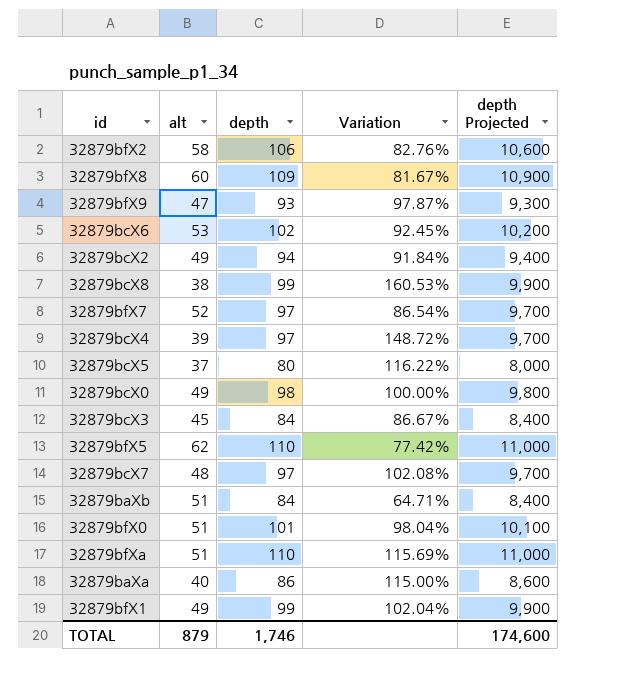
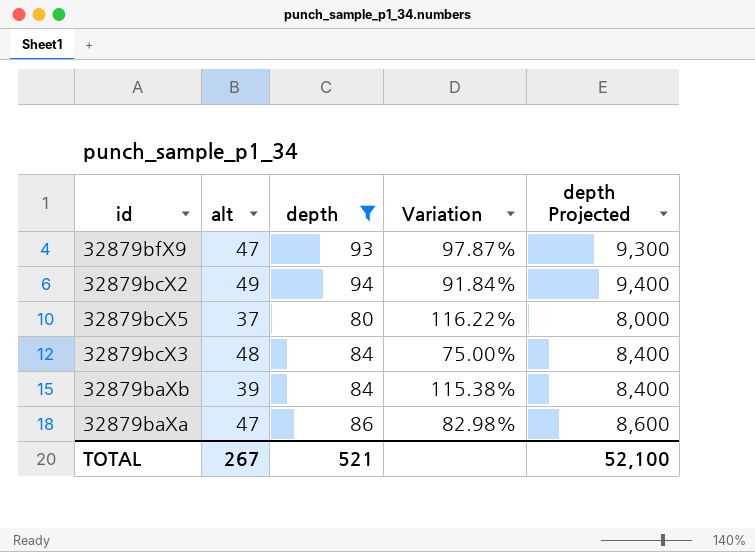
filter: none -> depth <= 94
32879bcX3 | alt: 45 -> 48
32879bcX3 | Variation: 86.67% -> 75.00%
32879baXb | alt: 51 -> 39
32879baXb | Variation: 64.71% -> 115.38%
32879baXa | alt: 40 -> 47
32879baXa | Variation: 115.00% -> 82.98%
TOTAL | alt: 879 -> 267
TOTAL | depth: 1,746 -> 521
TOTAL | depth Projected: 174,600 -> 52,100

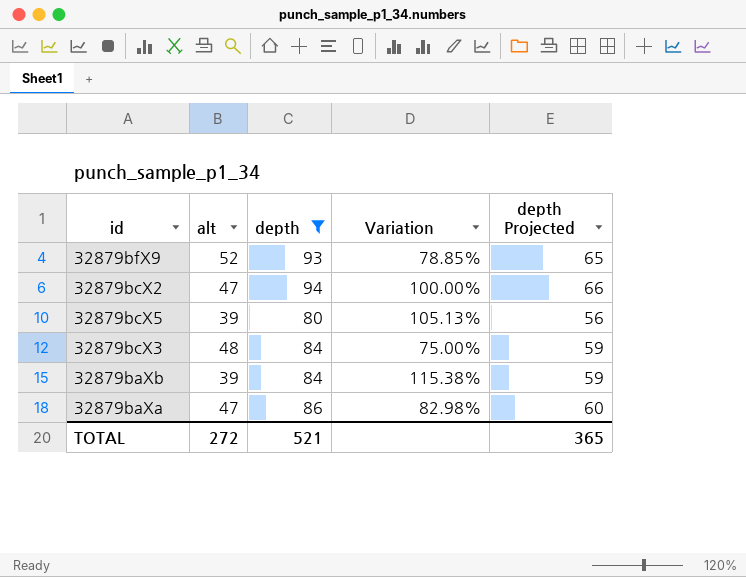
column depth Projected | formula: [depth] * 100 -> [depth] * 0.7
32879bfX9 | alt: 47 -> 52
32879bfX9 | Variation: 97.87% -> 78.85%
32879bcX2 | alt: 49 -> 47
32879bcX2 | Variation: 91.84% -> 100.00%
32879bcX5 | alt: 37 -> 39
32879bcX5 | Variation: 116.22% -> 105.13%
TOTAL | alt: 267 -> 272
TOTAL | depth Projected: 52,100 -> 365

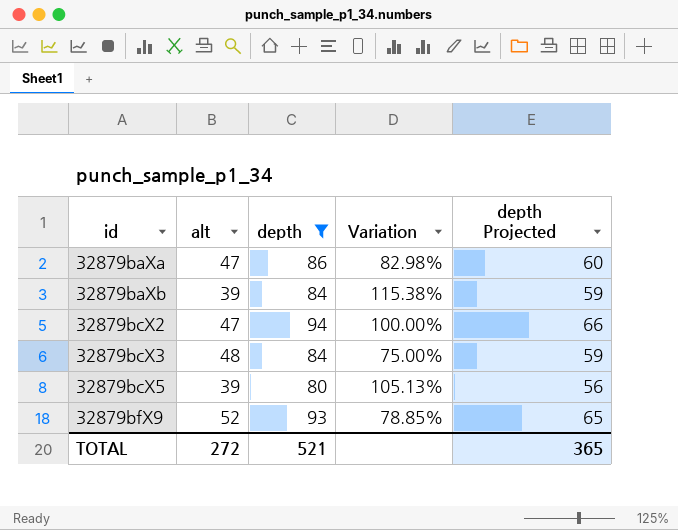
row order: none -> id ascending

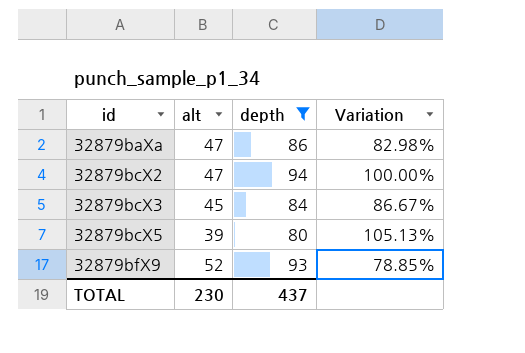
column depth Projected | formula: [depth] * 0.7 -> none
row 32879baXb: 39 | 84 | 115.38% | 59 -> none
32879bcX3 | alt: 48 -> 45
32879bcX3 | Variation: 75.00% -> 86.67%
TOTAL | alt: 272 -> 230
TOTAL | depth: 521 -> 437

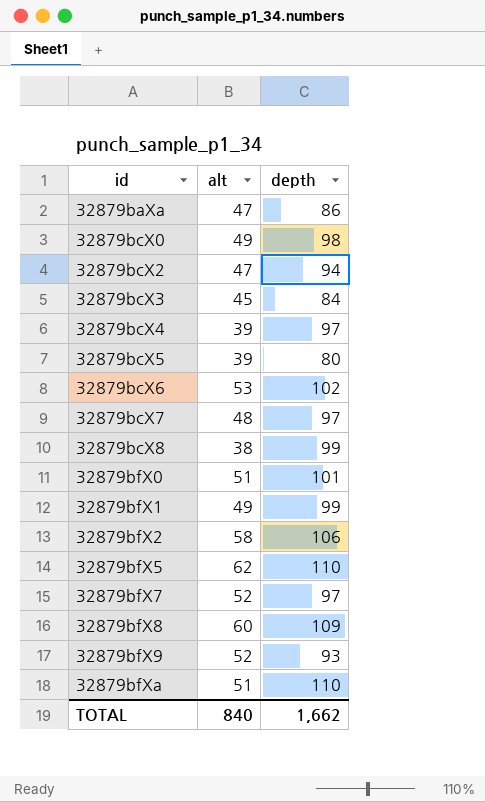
filter: depth <= 94 -> none
column Variation | formula: ([depth] - [alt]) / [alt] -> none
TOTAL | alt: 230 -> 840
TOTAL | depth: 437 -> 1,662

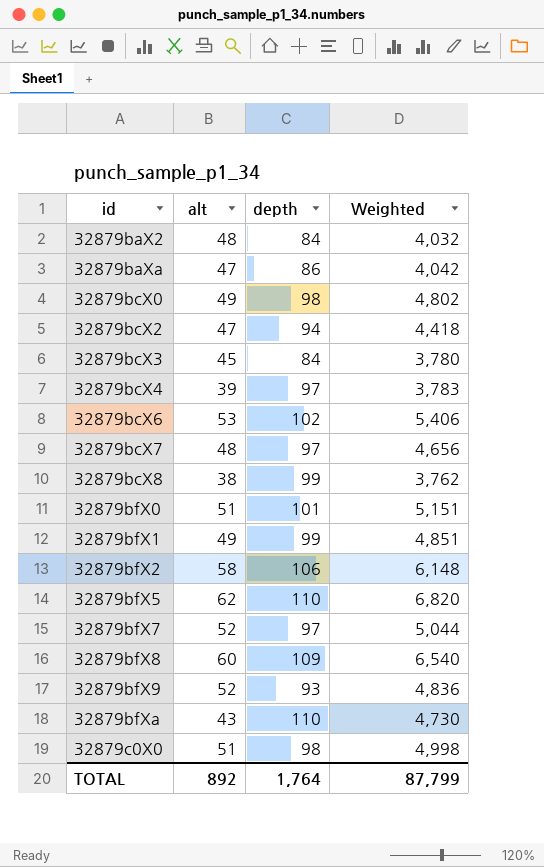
column Weighted | formula: none -> [alt] * [depth]
row 32879bcX5: 39 | 80 -> none
row 32879baX2: none -> 48 | 84 | 4,032
32879bfXa | alt: 51 -> 43
row 32879c0X0: none -> 51 | 98 | 4,998
TOTAL | alt: 840 -> 892
TOTAL | depth: 1,662 -> 1,764

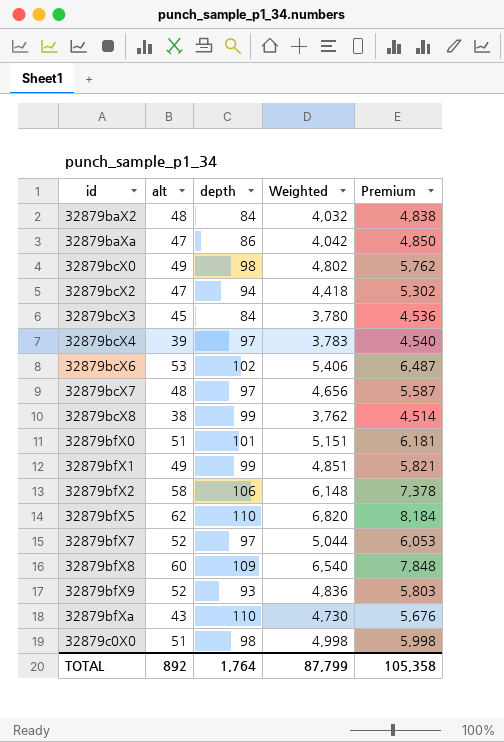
column Premium | formula: none -> [Weighted] * 1.2

